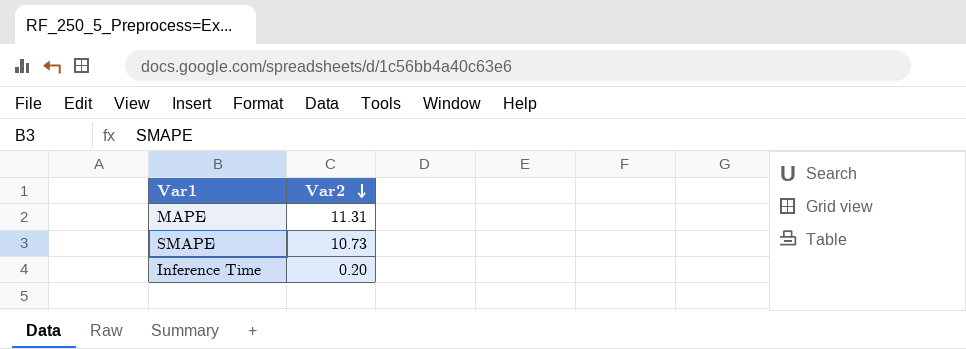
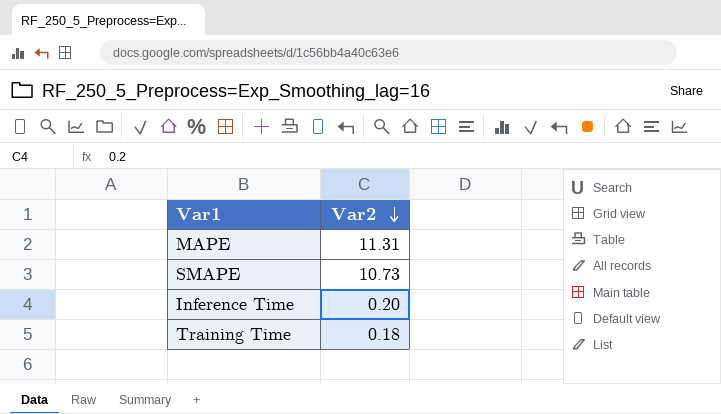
row Training Time: none -> 0.18

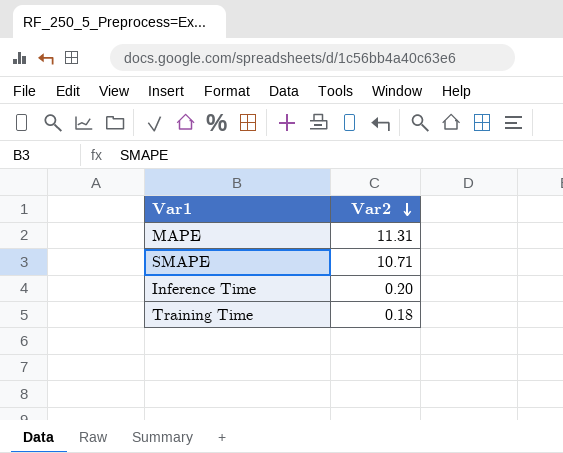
SMAPE | Var2: 10.73 -> 10.71

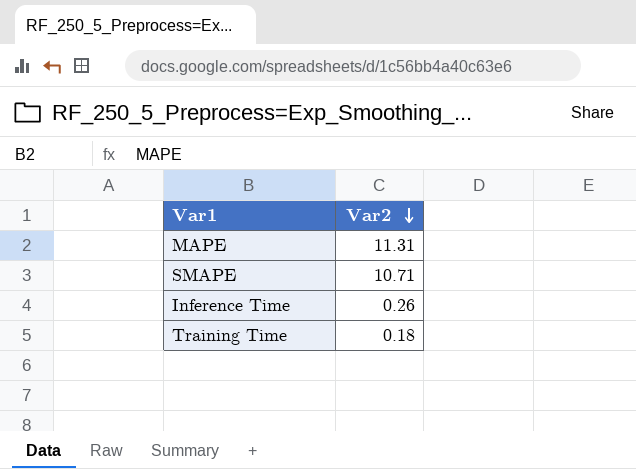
Inference Time | Var2: 0.20 -> 0.26

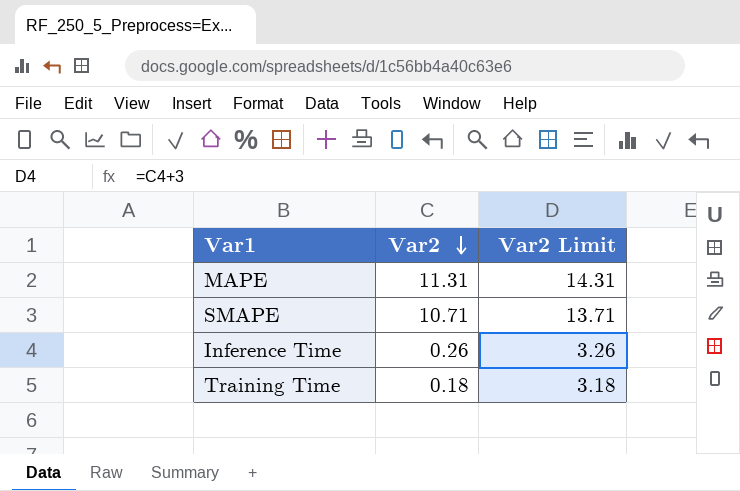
column Var2 Limit | formula: none -> [Var2] + 3

